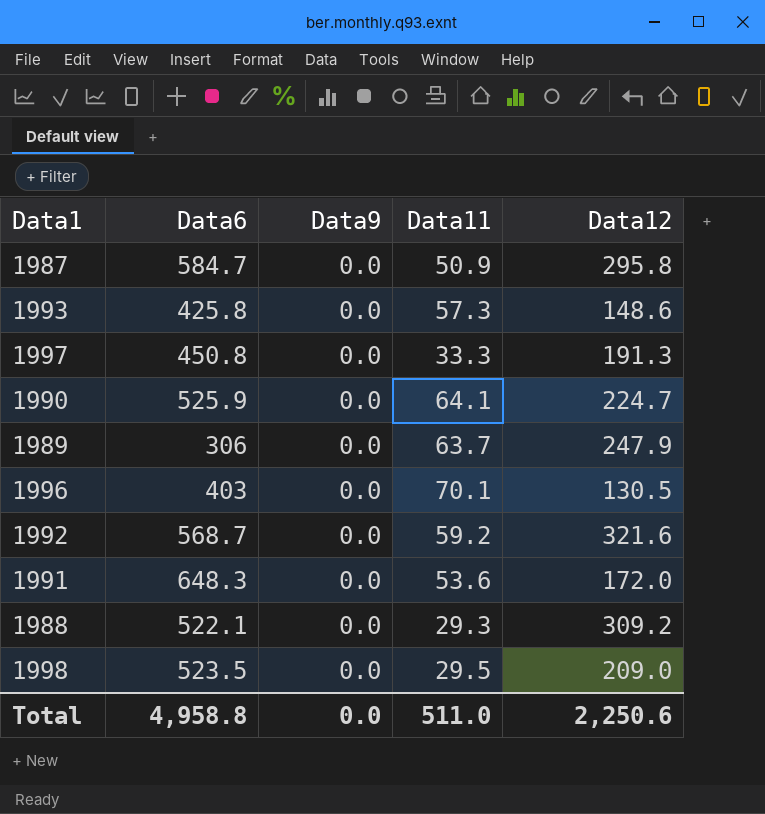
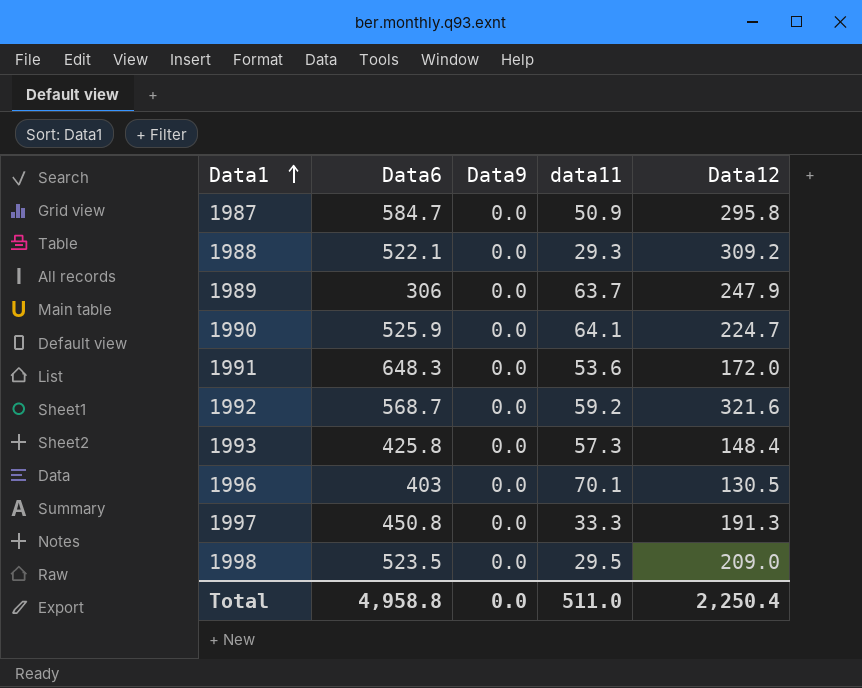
row order: none -> Data1 ascending
column name: Data11 -> data11
1993 | Data12: 148.6 -> 148.4
Total | Data12: 2,250.6 -> 2,250.4

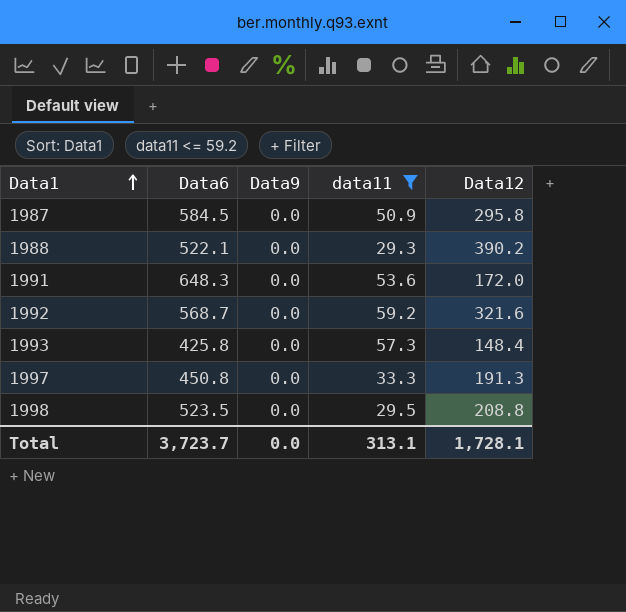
filter: none -> data11 <= 59.2
1987 | Data6: 584.7 -> 584.5
1988 | Data12: 309.2 -> 390.2
1998 | Data12: 209.0 -> 208.8
Total | Data6: 4,958.8 -> 3,723.7
Total | data11: 511.0 -> 313.1
Total | Data12: 2,250.4 -> 1,728.1

